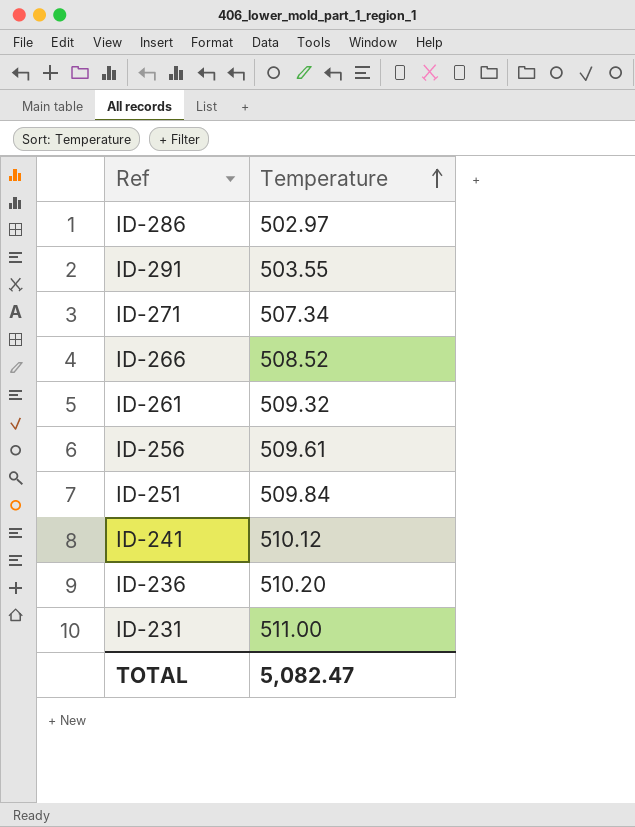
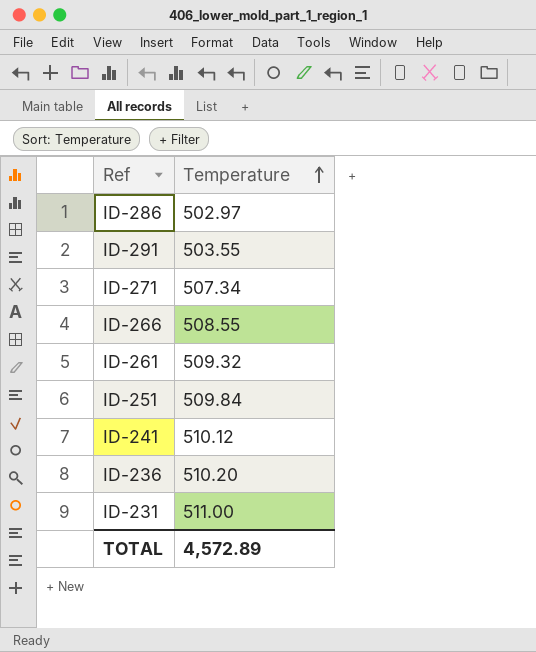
row ID-256: 509.61 -> none
ID-266 | Temperature: 508.52 -> 508.55
TOTAL | Temperature: 5,082.47 -> 4,572.89

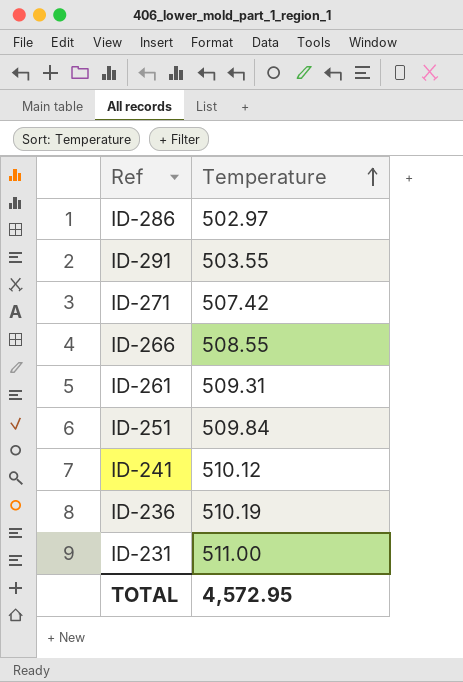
ID-271 | Temperature: 507.34 -> 507.42
ID-261 | Temperature: 509.32 -> 509.31
ID-236 | Temperature: 510.20 -> 510.19
TOTAL | Temperature: 4,572.89 -> 4,572.95

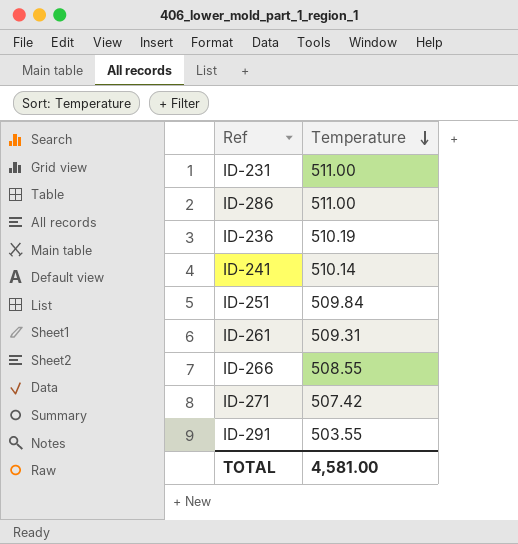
row order: Temperature ascending -> Temperature descending
ID-286 | Temperature: 502.97 -> 511.00
ID-241 | Temperature: 510.12 -> 510.14
TOTAL | Temperature: 4,572.95 -> 4,581.00

